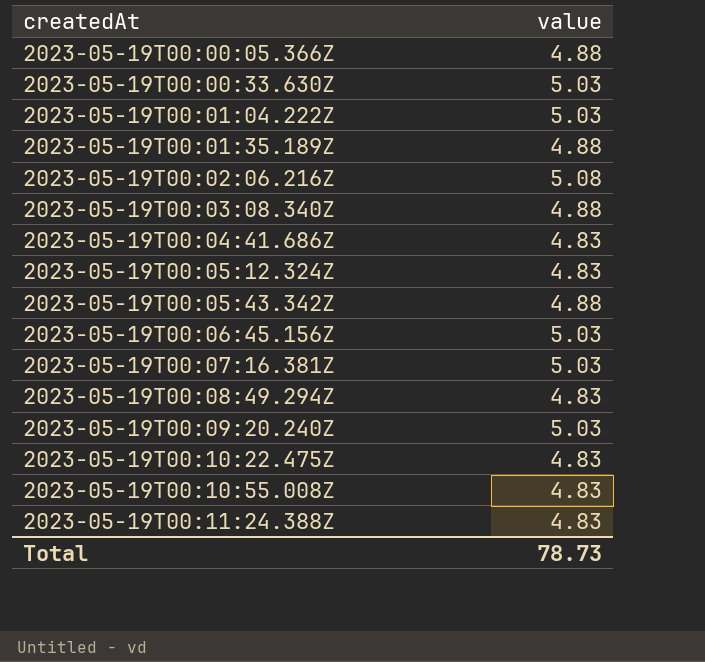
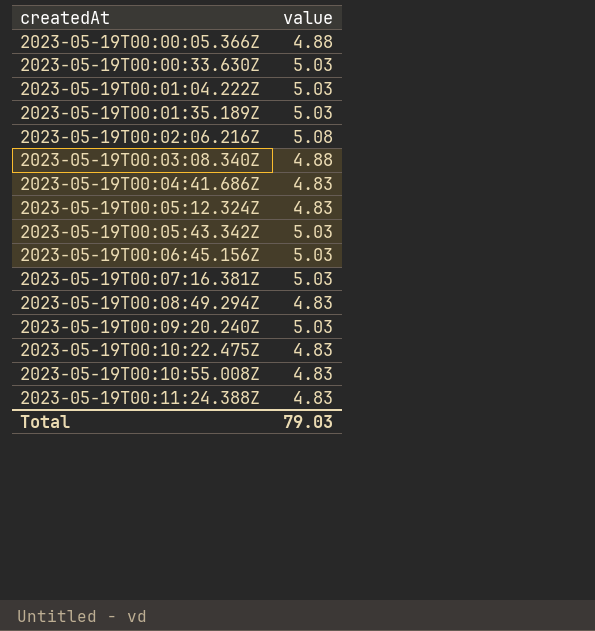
2023-05-19T00:01:35.189Z | value: 4.88 -> 5.03
2023-05-19T00:05:43.342Z | value: 4.88 -> 5.03
Total | value: 78.73 -> 79.03

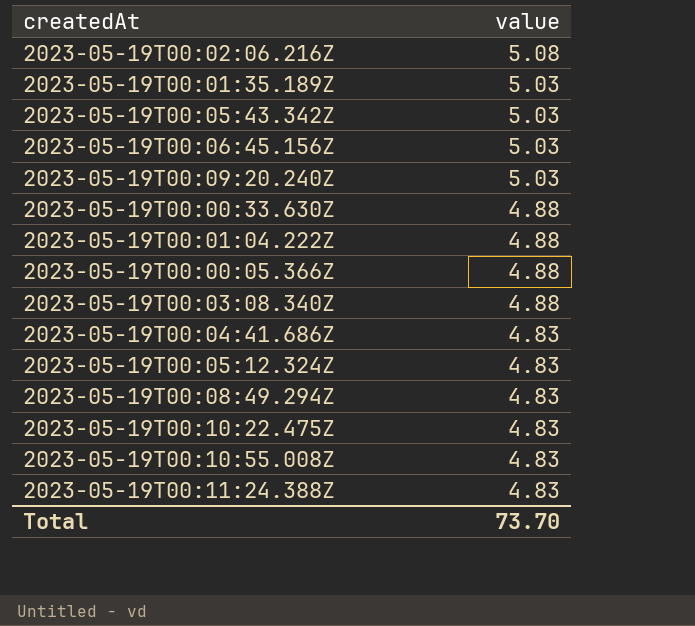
row order: createdAt ascending -> value descending
row 2023-05-19T00:07:16.381Z: 5.03 -> none
2023-05-19T00:00:33.630Z | value: 5.03 -> 4.88
2023-05-19T00:01:04.222Z | value: 5.03 -> 4.88
Total | value: 79.03 -> 73.70

